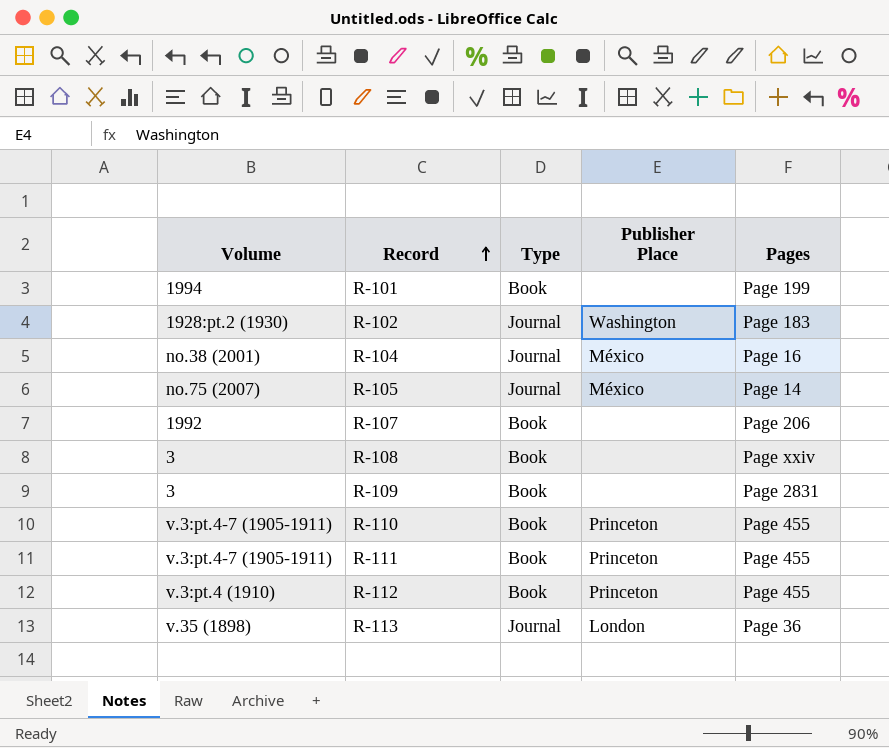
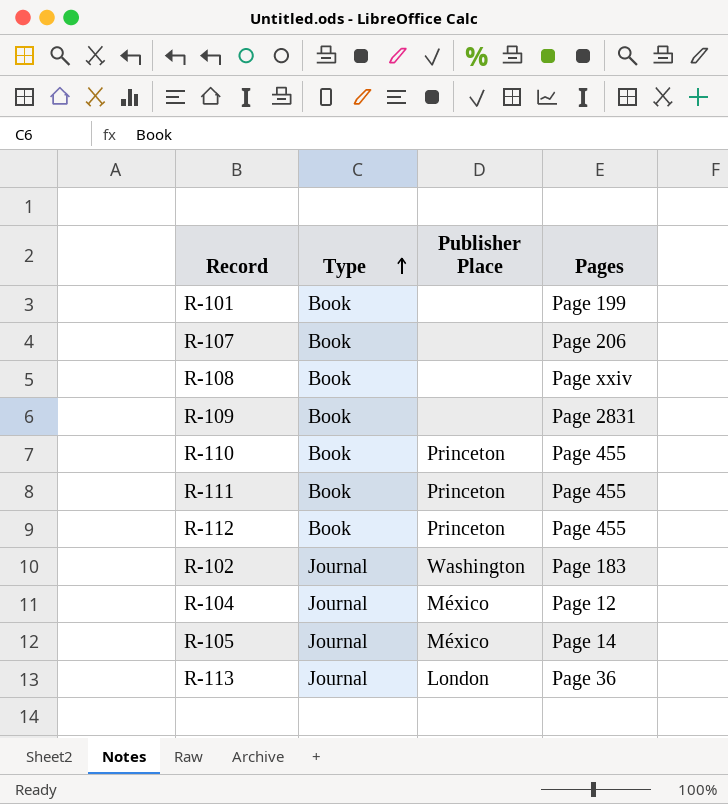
row order: Record ascending -> Type ascending
column Volume | position: 1 -> none
R-104 | Pages: Page 16 -> Page 12

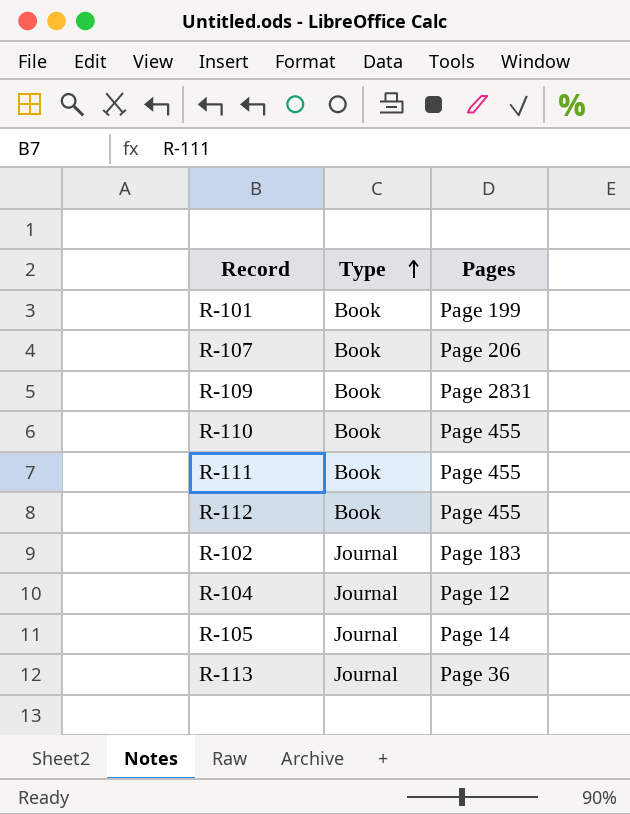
column Publisher Place | position: 3 -> none
row R-108: Book | none | Page xxiv -> none

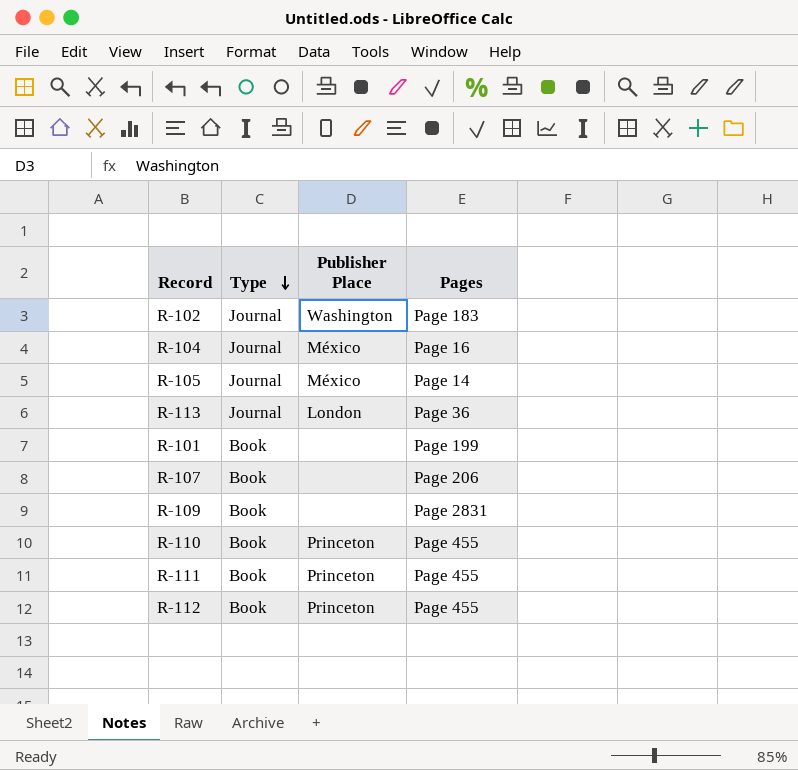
row order: Type ascending -> Type descending
column Publisher Place | position: none -> 3
R-104 | Pages: Page 12 -> Page 16

